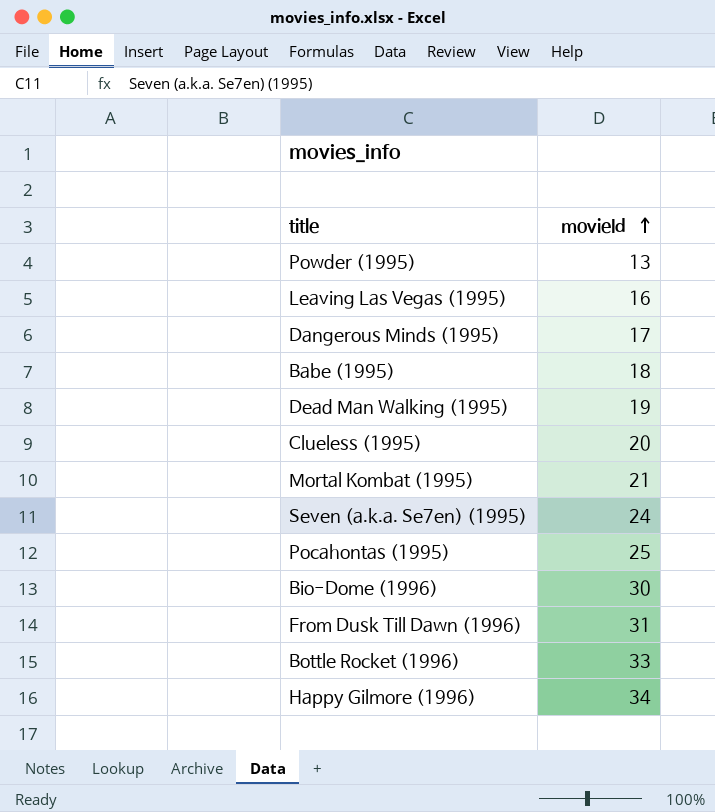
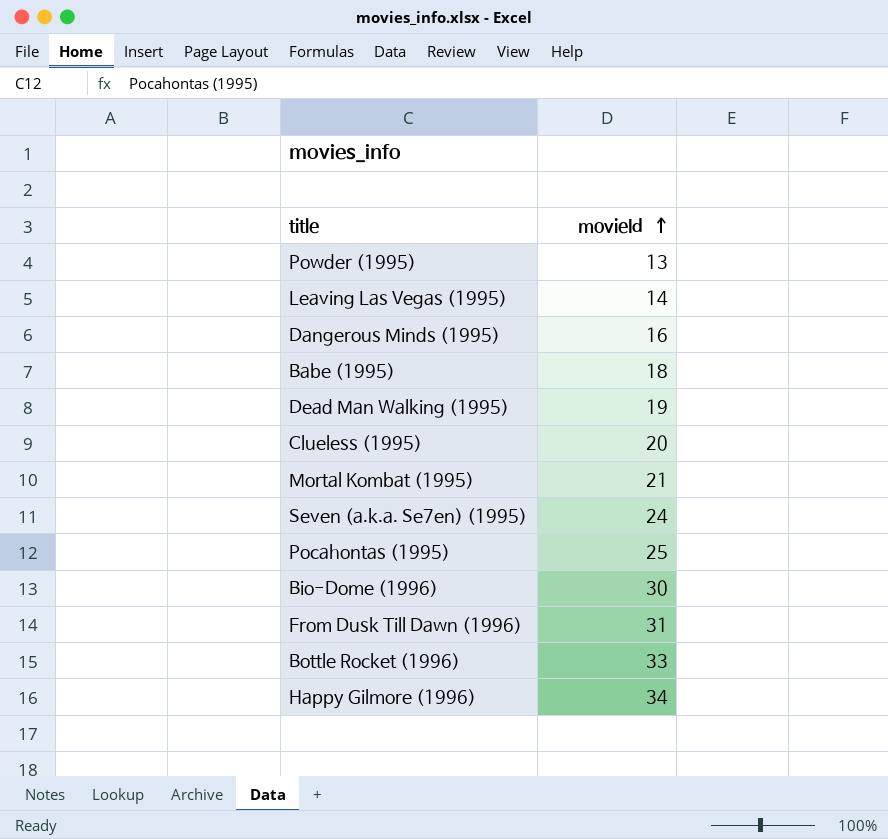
Leaving Las Vegas (1995) | movieId: 16 -> 14
Dangerous Minds (1995) | movieId: 17 -> 16

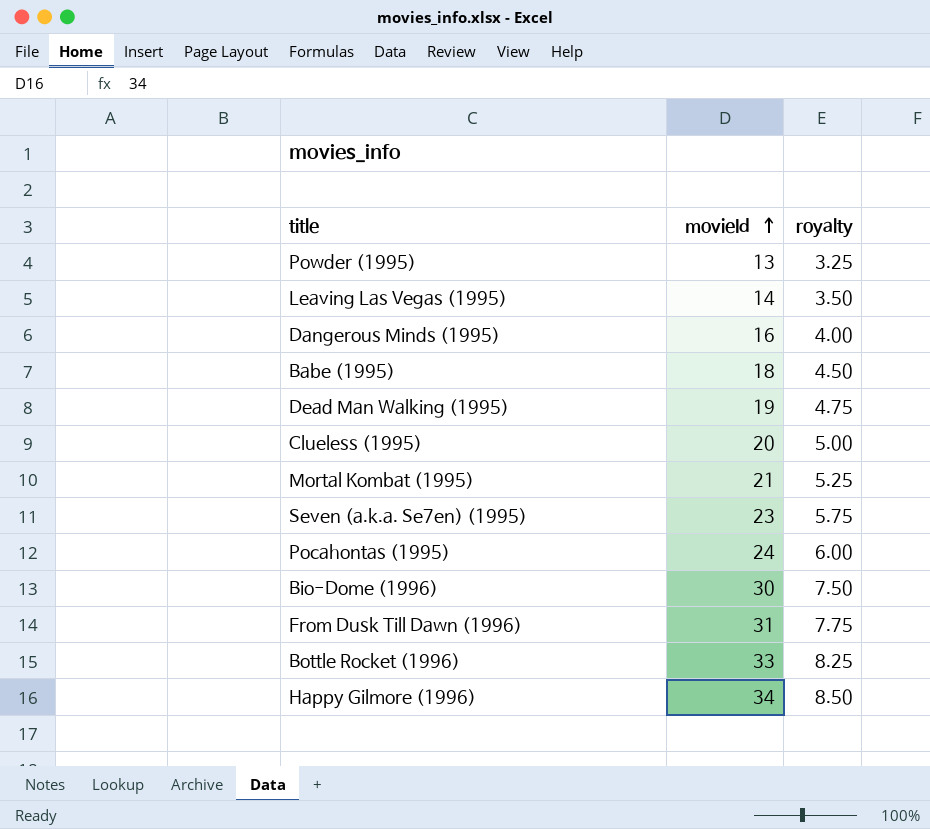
column royalty | formula: none -> [movieId] * 0.25
Seven (a.k.a. Se7en) (1995) | movieId: 24 -> 23
Pocahontas (1995) | movieId: 25 -> 24

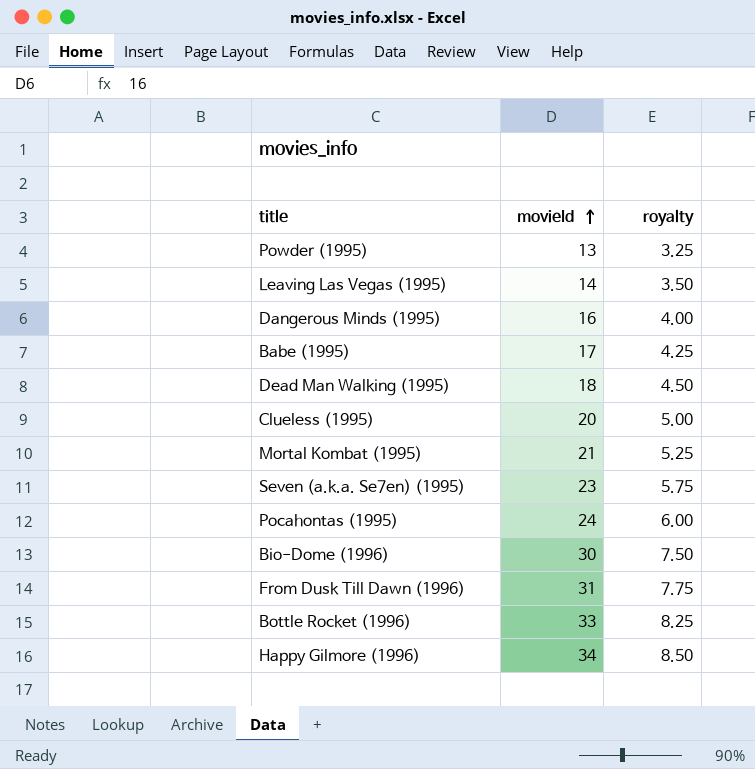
Babe (1995) | movieId: 18 -> 17
Babe (1995) | royalty: 4.50 -> 4.25
Dead Man Walking (1995) | movieId: 19 -> 18
Dead Man Walking (1995) | royalty: 4.75 -> 4.50

